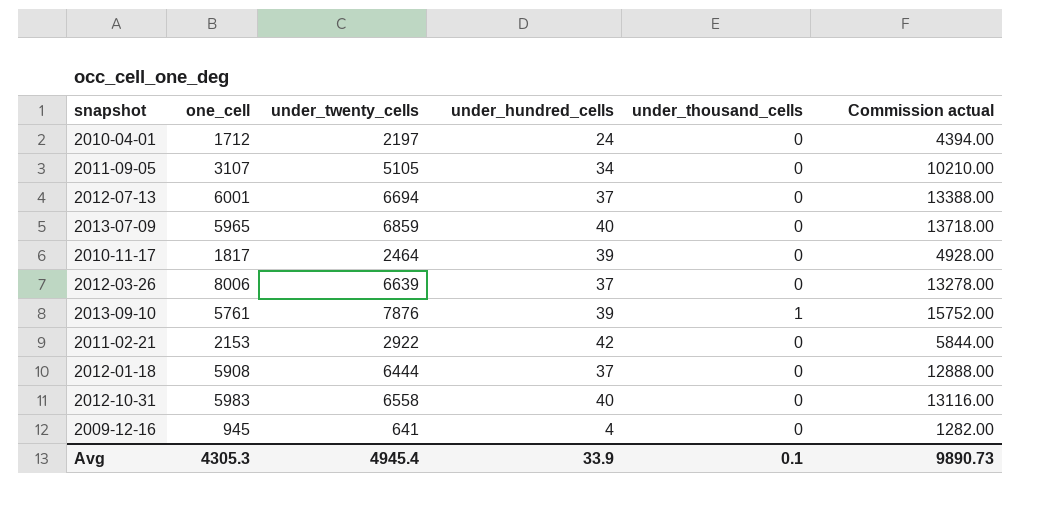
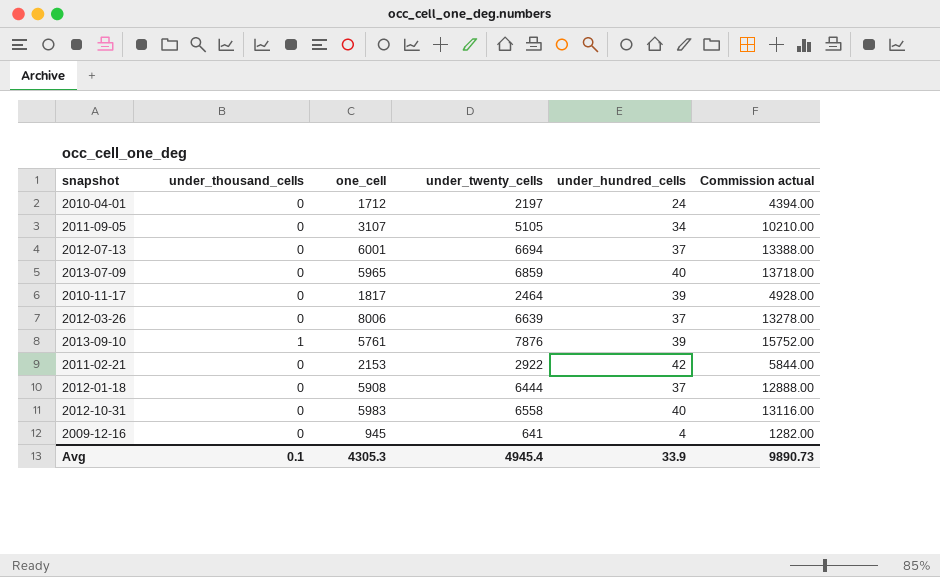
column under_thousand_cells | position: 5 -> 2

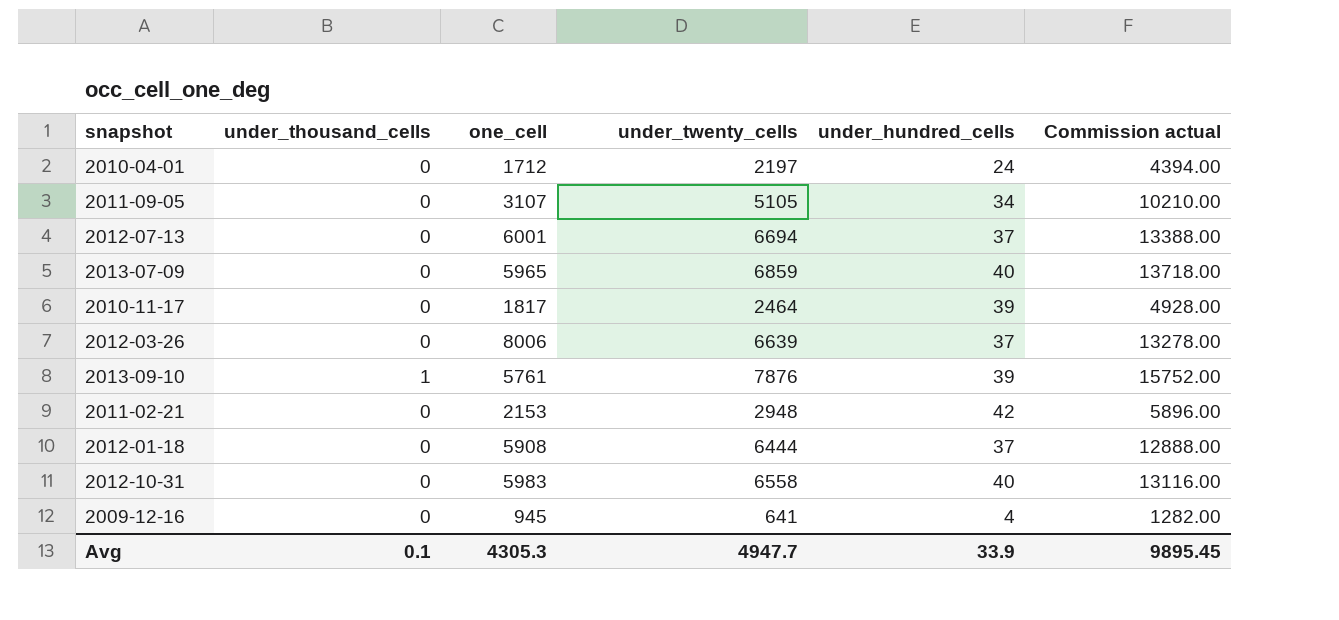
2011-02-21 | under_twenty_cells: 2922 -> 2948
2011-02-21 | Commission actual: 5844.00 -> 5896.00
Avg | under_twenty_cells: 4945.4 -> 4947.7
Avg | Commission actual: 9890.73 -> 9895.45

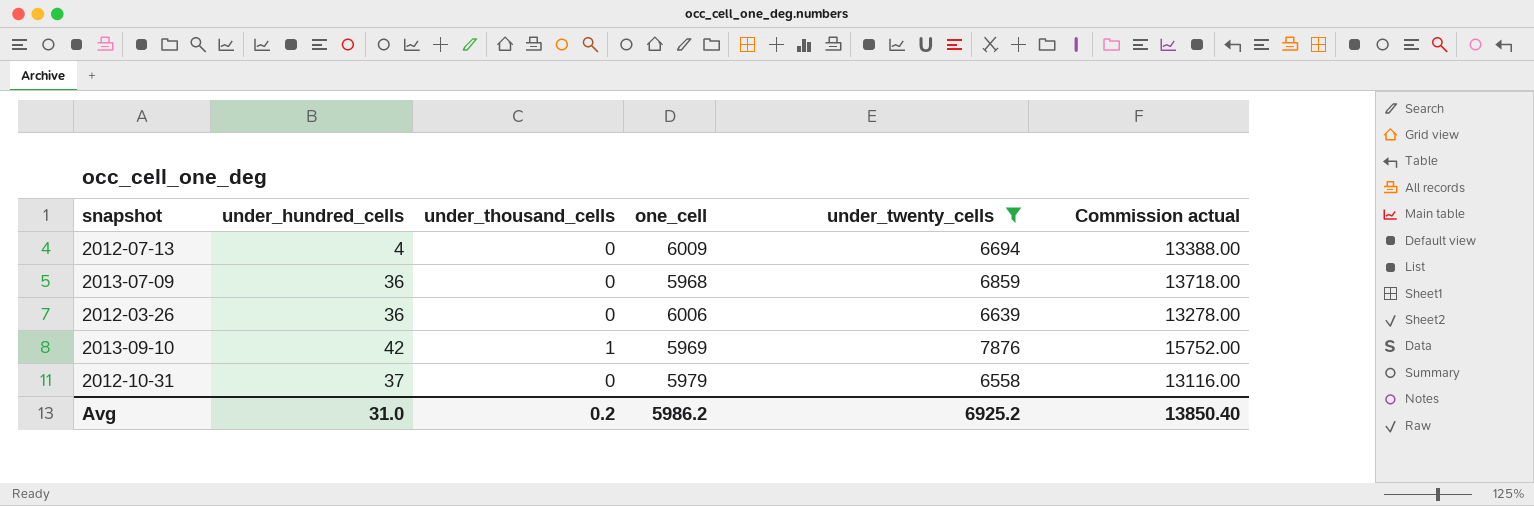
filter: none -> under_twenty_cells >= 6558
column under_hundred_cells | position: 5 -> 2
2012-07-13 | under_hundred_cells: 37 -> 4
2012-07-13 | one_cell: 6001 -> 6009
2013-07-09 | under_hundred_cells: 40 -> 36
2013-07-09 | one_cell: 5965 -> 5968
2012-03-26 | under_hundred_cells: 37 -> 36
2012-03-26 | one_cell: 8006 -> 6006
2013-09-10 | under_hundred_cells: 39 -> 42
2013-09-10 | one_cell: 5761 -> 5969
2012-10-31 | under_hundred_cells: 40 -> 37
2012-10-31 | one_cell: 5983 -> 5979
Avg | under_hundred_cells: 33.9 -> 31.0
Avg | under_thousand_cells: 0.1 -> 0.2
Avg | one_cell: 4305.3 -> 5986.2
Avg | under_twenty_cells: 4947.7 -> 6925.2
Avg | Commission actual: 9895.45 -> 13850.40

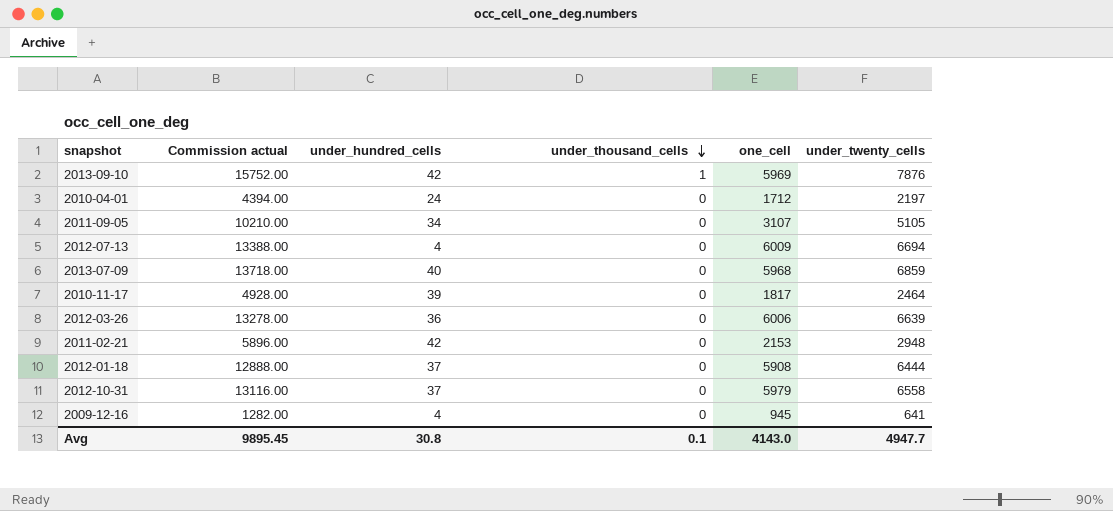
filter: under_twenty_cells >= 6558 -> none
row order: none -> under_thousand_cells descending
column Commission actual | position: 6 -> 2
2013-07-09 | under_hundred_cells: 36 -> 40
Avg | Commission actual: 13850.40 -> 9895.45
Avg | under_hundred_cells: 31.0 -> 30.8
Avg | under_thousand_cells: 0.2 -> 0.1
Avg | one_cell: 5986.2 -> 4143.0
Avg | under_twenty_cells: 6925.2 -> 4947.7

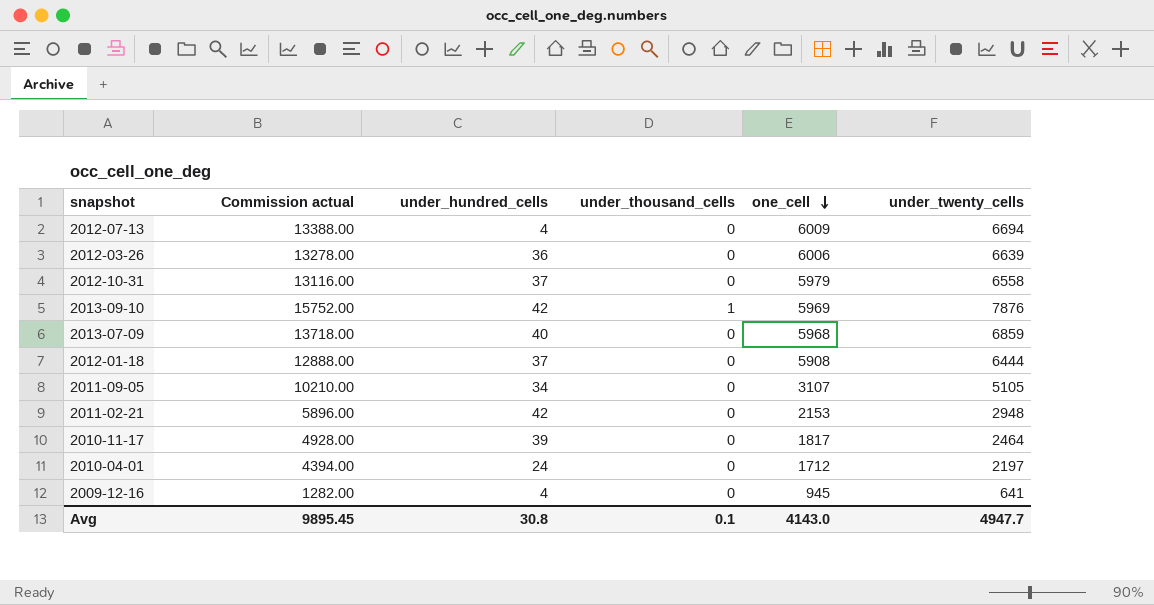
row order: under_thousand_cells descending -> one_cell descending

